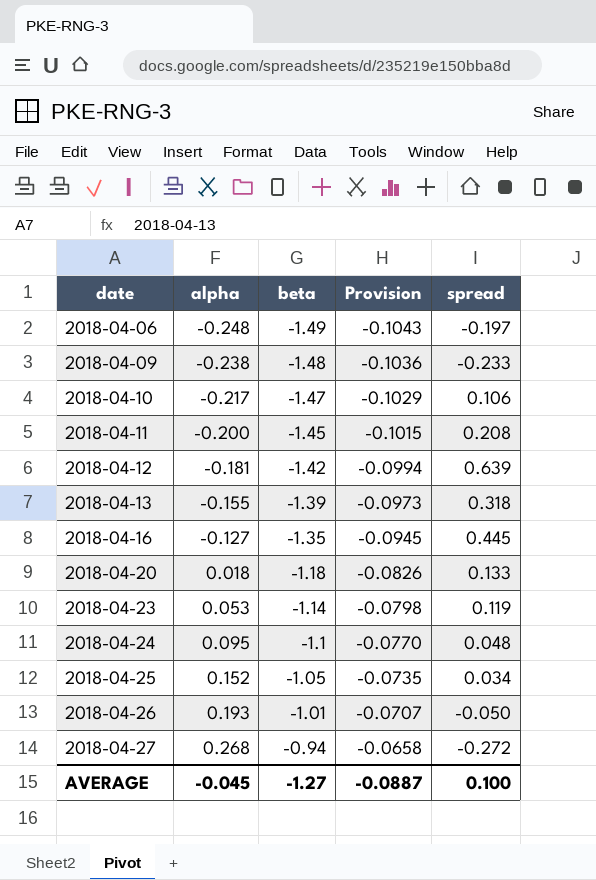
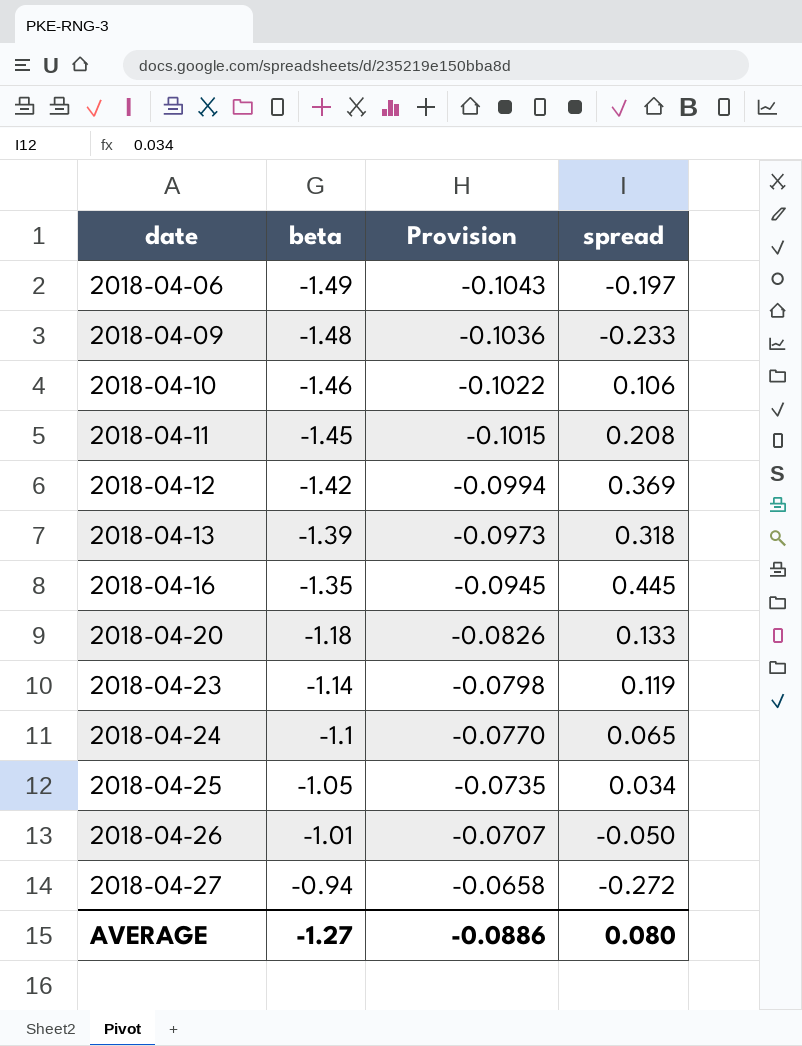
column alpha | position: 2 -> none
2018-04-10 | beta: -1.47 -> -1.46
2018-04-10 | Provision: -0.1029 -> -0.1022
2018-04-12 | spread: 0.639 -> 0.369
2018-04-24 | spread: 0.048 -> 0.065
AVERAGE | Provision: -0.0887 -> -0.0886
AVERAGE | spread: 0.100 -> 0.080

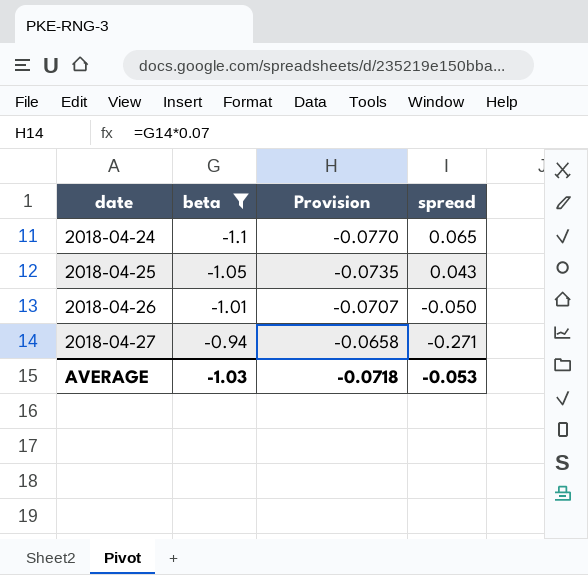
filter: none -> beta >= -1.1
2018-04-25 | spread: 0.034 -> 0.043
2018-04-27 | spread: -0.272 -> -0.271
AVERAGE | beta: -1.27 -> -1.03
AVERAGE | Provision: -0.0886 -> -0.0718
AVERAGE | spread: 0.080 -> -0.053

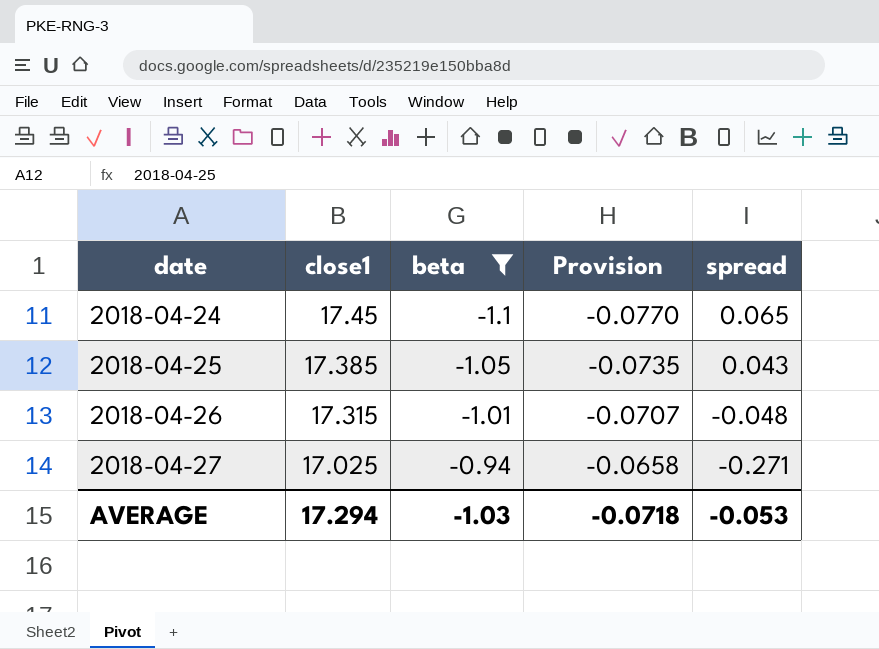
column close1 | position: none -> 2
2018-04-26 | spread: -0.050 -> -0.048

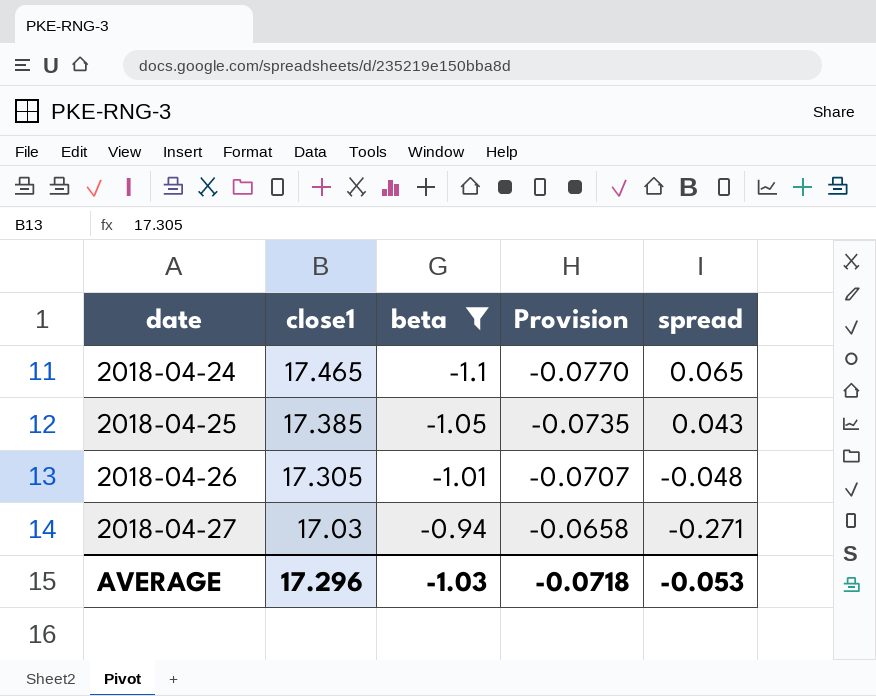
2018-04-24 | close1: 17.45 -> 17.465
2018-04-26 | close1: 17.315 -> 17.305
2018-04-27 | close1: 17.025 -> 17.03
AVERAGE | close1: 17.294 -> 17.296

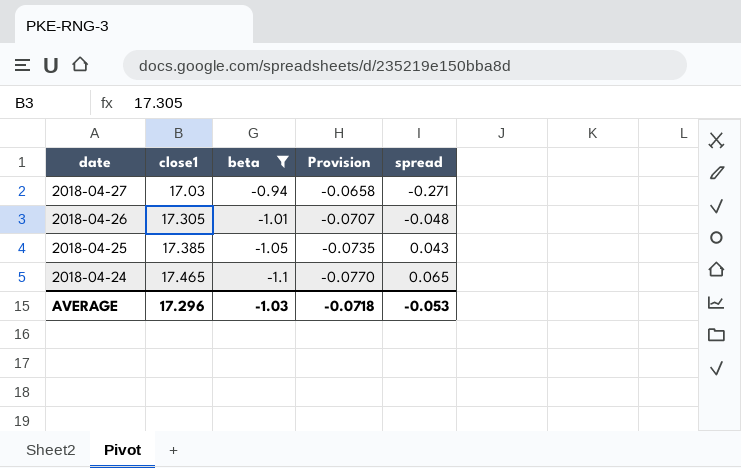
row order: date ascending -> date descending

